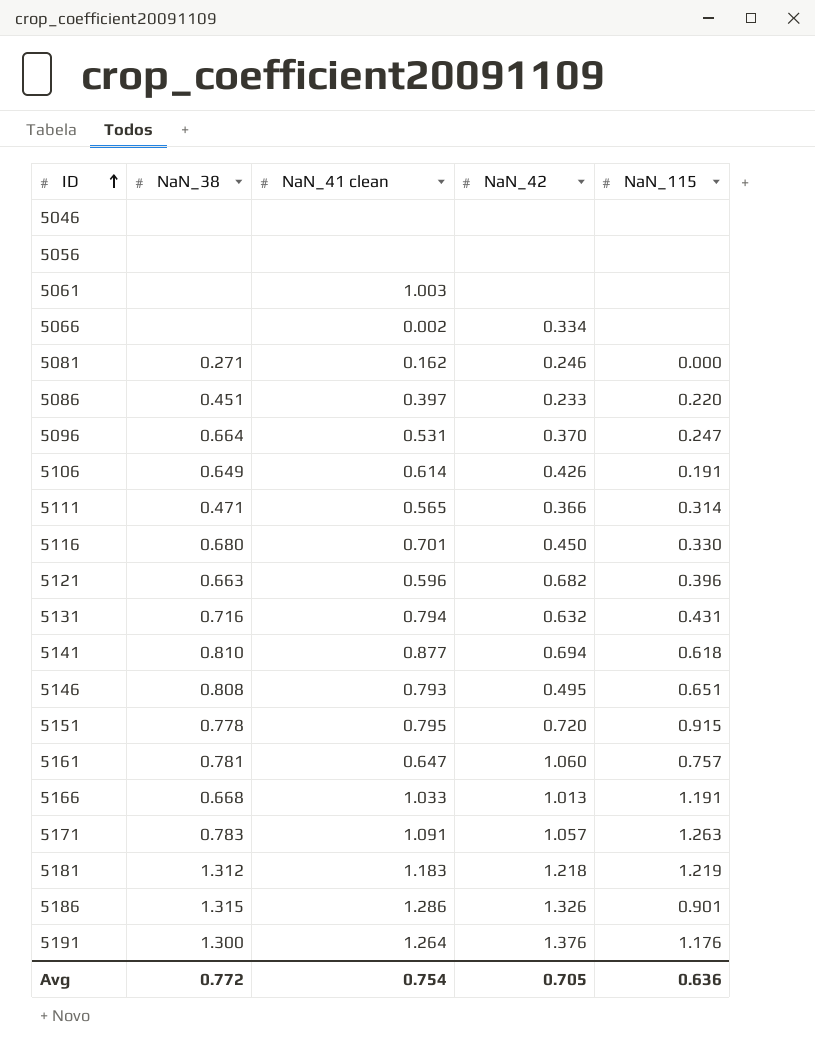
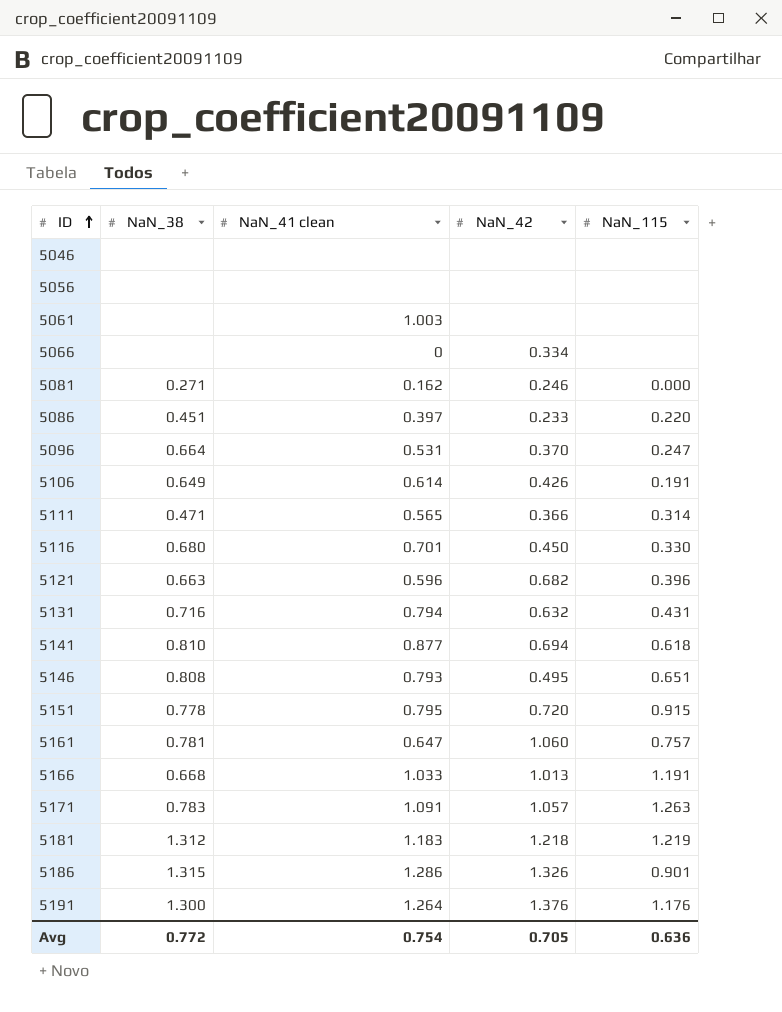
5066 | NaN_41 clean: 0.002 -> 0

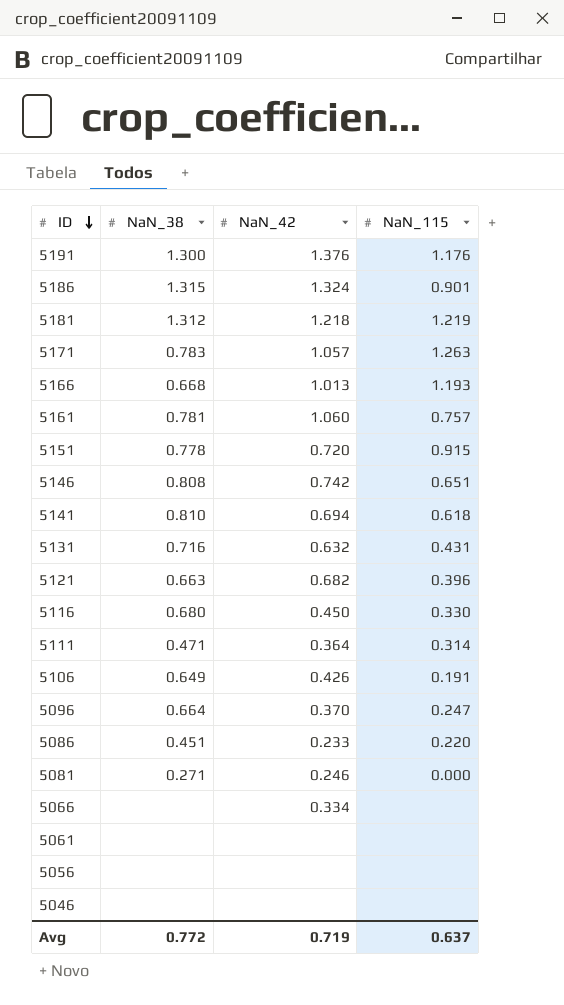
row order: ID ascending -> ID descending
column NaN_41 clean | position: 3 -> none
5186 | NaN_42: 1.326 -> 1.324
5166 | NaN_115: 1.191 -> 1.193
5146 | NaN_42: 0.495 -> 0.742
5111 | NaN_42: 0.366 -> 0.364
Avg | NaN_42: 0.705 -> 0.719
Avg | NaN_115: 0.636 -> 0.637

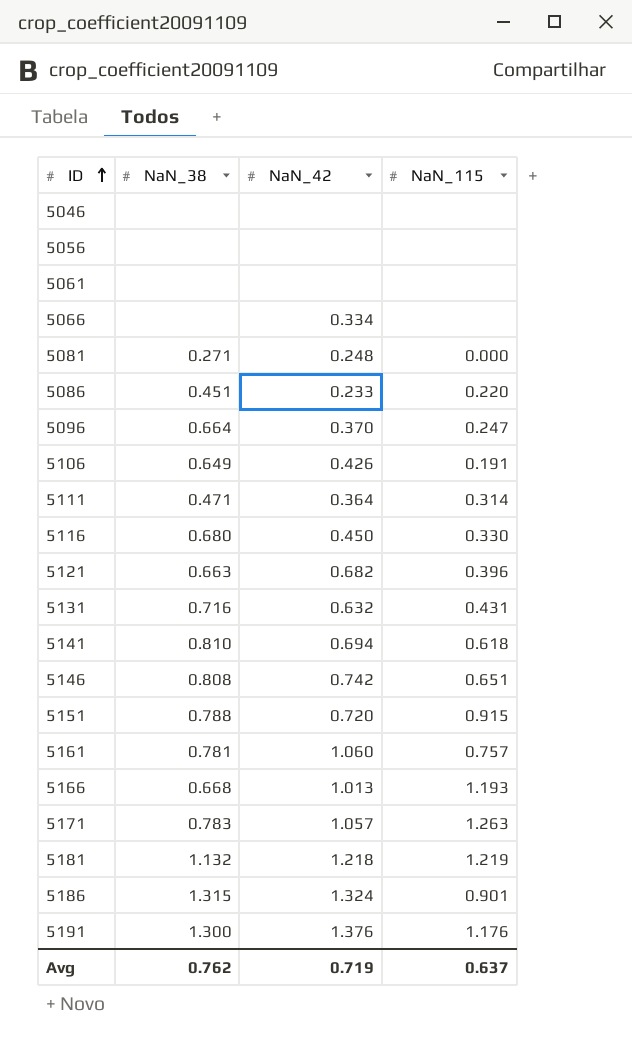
row order: ID descending -> ID ascending
5081 | NaN_42: 0.246 -> 0.248
5151 | NaN_38: 0.778 -> 0.788
5181 | NaN_38: 1.312 -> 1.132
Avg | NaN_38: 0.772 -> 0.762

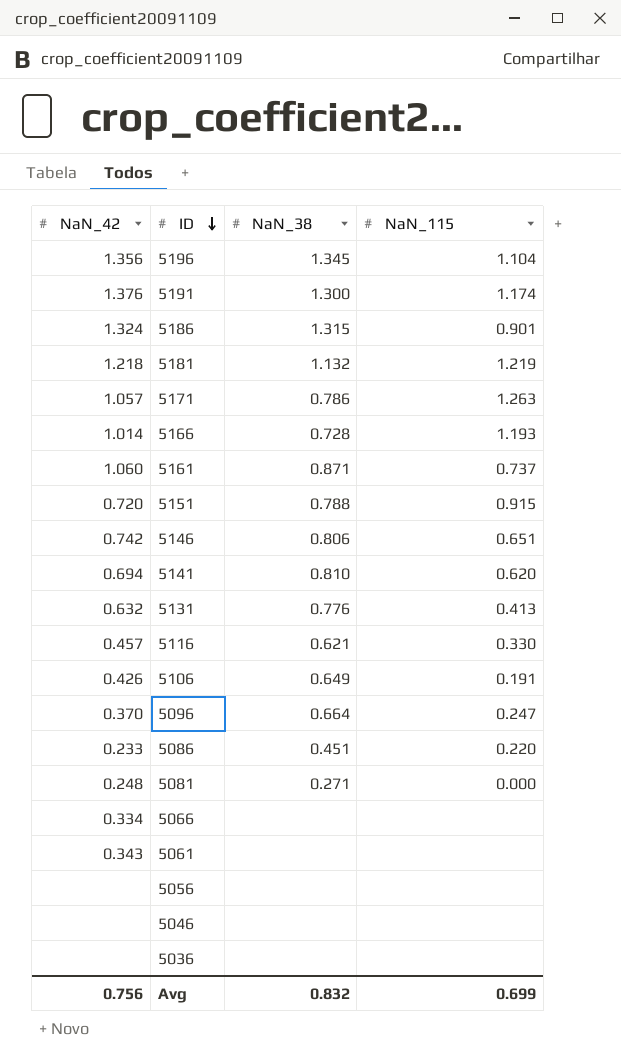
row order: ID ascending -> ID descending
column NaN_42 | position: 3 -> 1
row 5111: 0.471 | 0.364 | 0.314 -> none
row 5121: 0.663 | 0.682 | 0.396 -> none
row 5196: none -> 1.356 | 1.345 | 1.104
5191 | NaN_115: 1.176 -> 1.174
5171 | NaN_38: 0.783 -> 0.786
5166 | NaN_42: 1.013 -> 1.014
5166 | NaN_38: 0.668 -> 0.728
5161 | NaN_38: 0.781 -> 0.871
5161 | NaN_115: 0.757 -> 0.737
5146 | NaN_38: 0.808 -> 0.806
5141 | NaN_115: 0.618 -> 0.620
5131 | NaN_38: 0.716 -> 0.776
5131 | NaN_115: 0.431 -> 0.413
5116 | NaN_42: 0.450 -> 0.457
5116 | NaN_38: 0.680 -> 0.621
5061 | NaN_42: none -> 0.343
row 5036: none -> none | none | none
Avg | NaN_42: 0.719 -> 0.756
Avg | NaN_38: 0.762 -> 0.832
Avg | NaN_115: 0.637 -> 0.699

